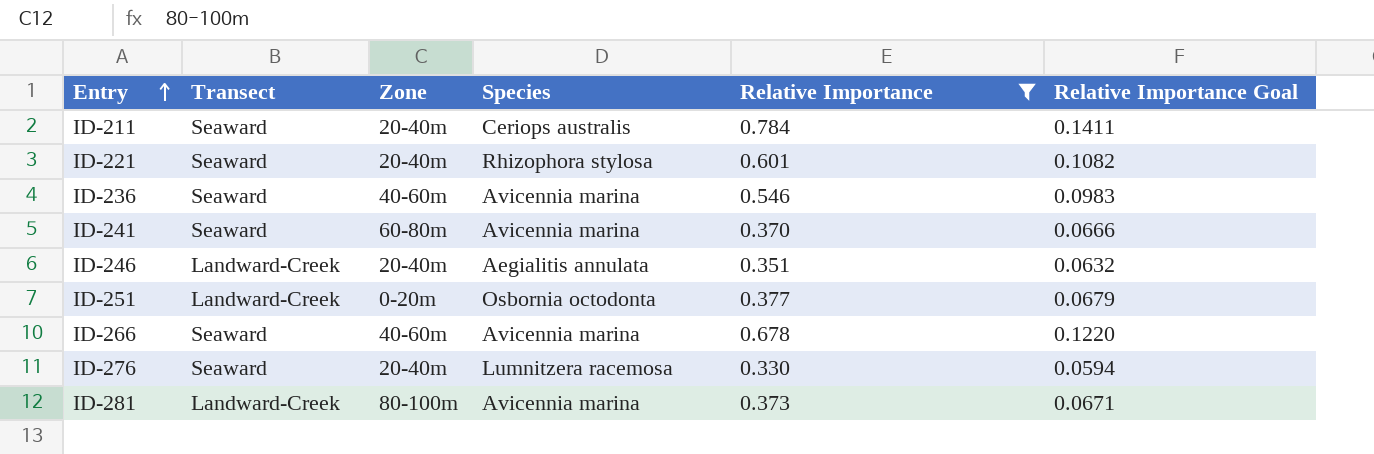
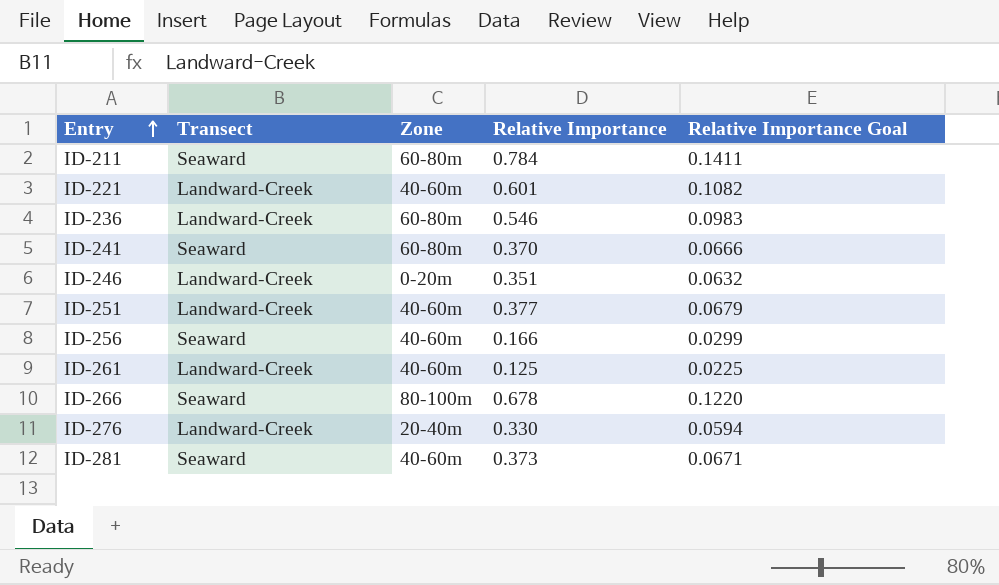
filter: Relative Importance >= 0.330 -> none
column Species | position: 4 -> none
ID-211 | Zone: 20-40m -> 60-80m
ID-221 | Transect: Seaward -> Landward-Creek
ID-221 | Zone: 20-40m -> 40-60m
ID-236 | Transect: Seaward -> Landward-Creek
ID-236 | Zone: 40-60m -> 60-80m
ID-246 | Zone: 20-40m -> 0-20m
ID-251 | Zone: 0-20m -> 40-60m
ID-266 | Zone: 40-60m -> 80-100m
ID-276 | Transect: Seaward -> Landward-Creek
ID-281 | Transect: Landward-Creek -> Seaward
ID-281 | Zone: 80-100m -> 40-60m

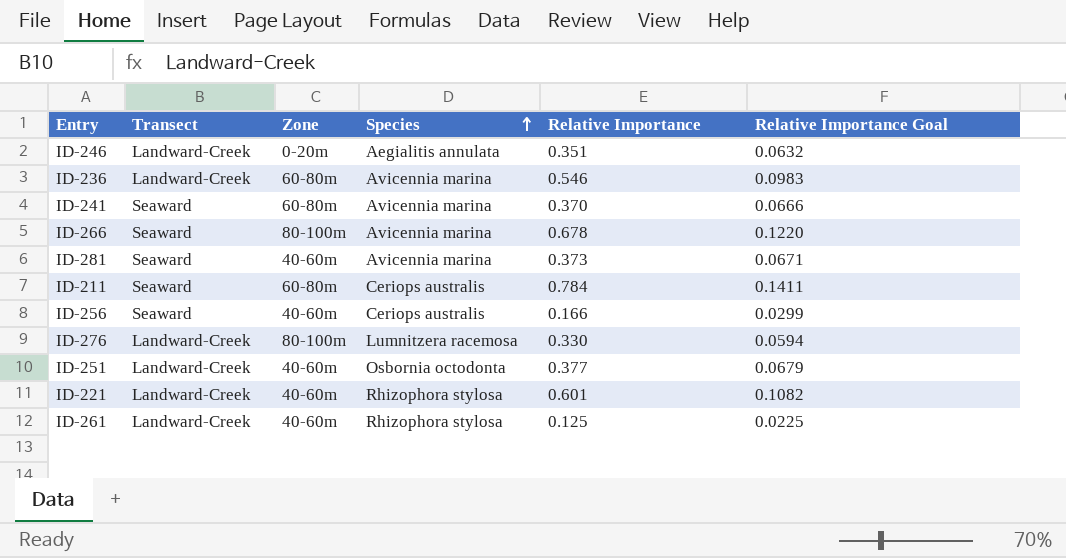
row order: Entry ascending -> Species ascending
column Species | position: none -> 4
ID-276 | Zone: 20-40m -> 80-100m

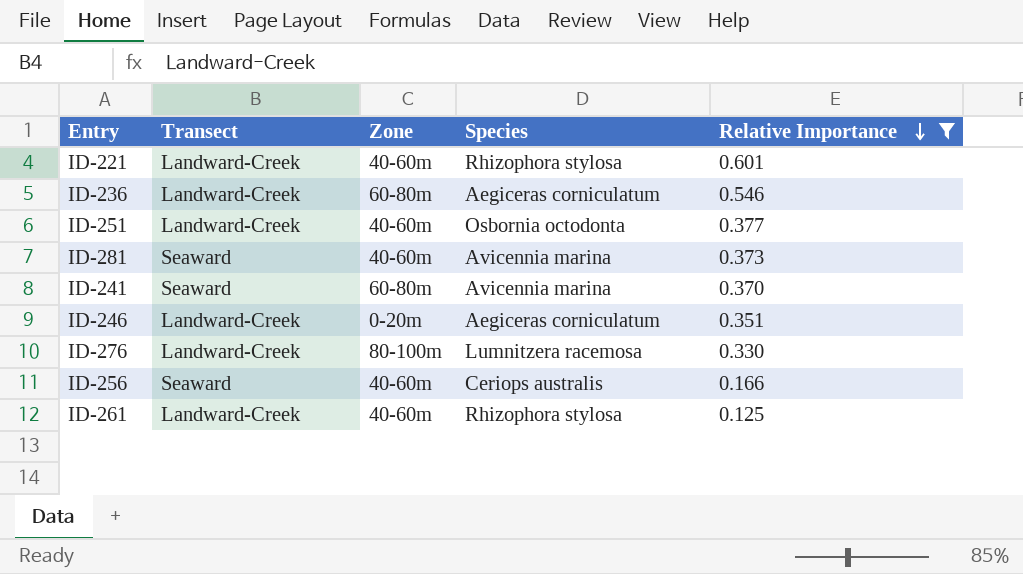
filter: none -> Relative Importance <= 0.601
row order: Species ascending -> Relative Importance descending
column Relative Importance Goal | formula: [Relative Importance] * 0.18 -> none
ID-236 | Species: Avicennia marina -> Aegiceras corniculatum
ID-246 | Species: Aegialitis annulata -> Aegiceras corniculatum

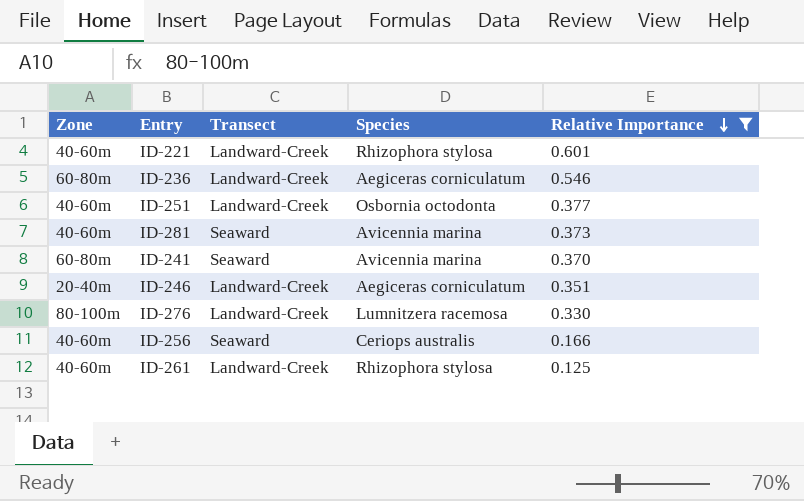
column Zone | position: 3 -> 1
ID-246 | Zone: 0-20m -> 20-40m

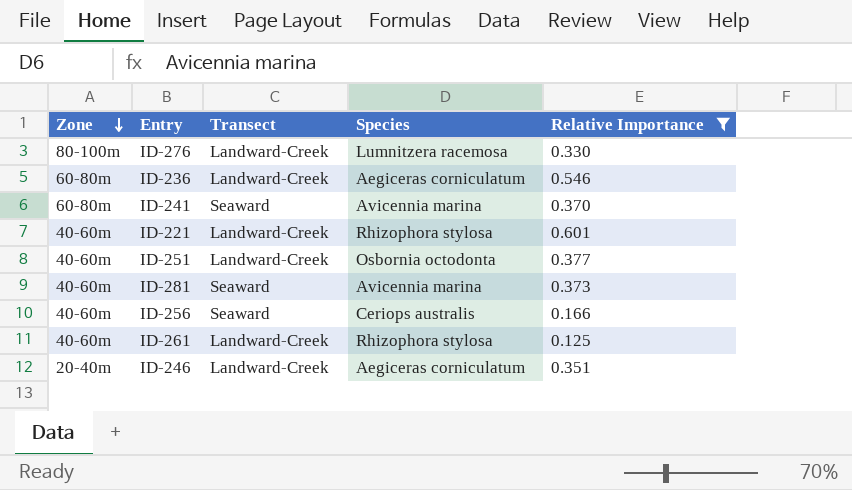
row order: Relative Importance descending -> Zone descending

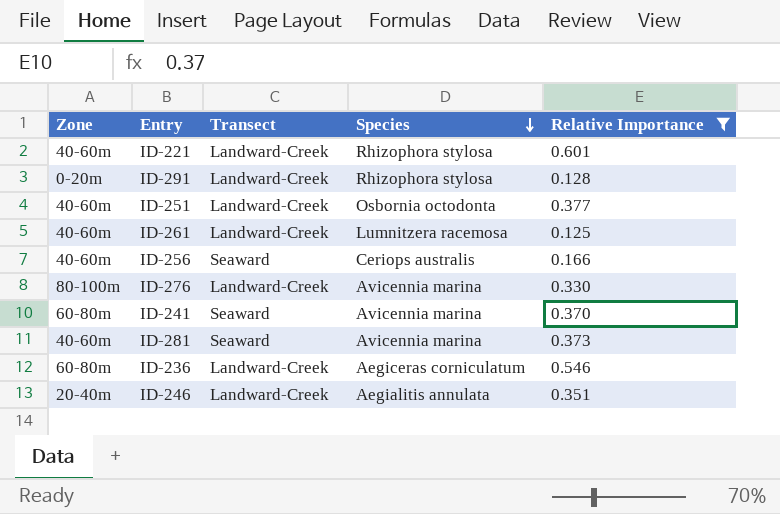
row order: Zone descending -> Species descending
row ID-291: none -> 0-20m | Landward-Creek | Rhizophora stylosa | 0.128
ID-261 | Species: Rhizophora stylosa -> Lumnitzera racemosa
ID-276 | Species: Lumnitzera racemosa -> Avicennia marina
ID-246 | Species: Aegiceras corniculatum -> Aegialitis annulata

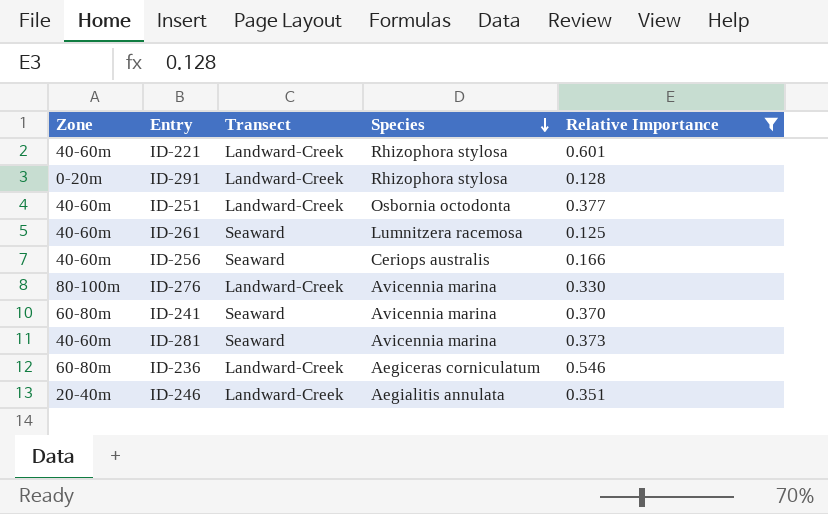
ID-261 | Transect: Landward-Creek -> Seaward

